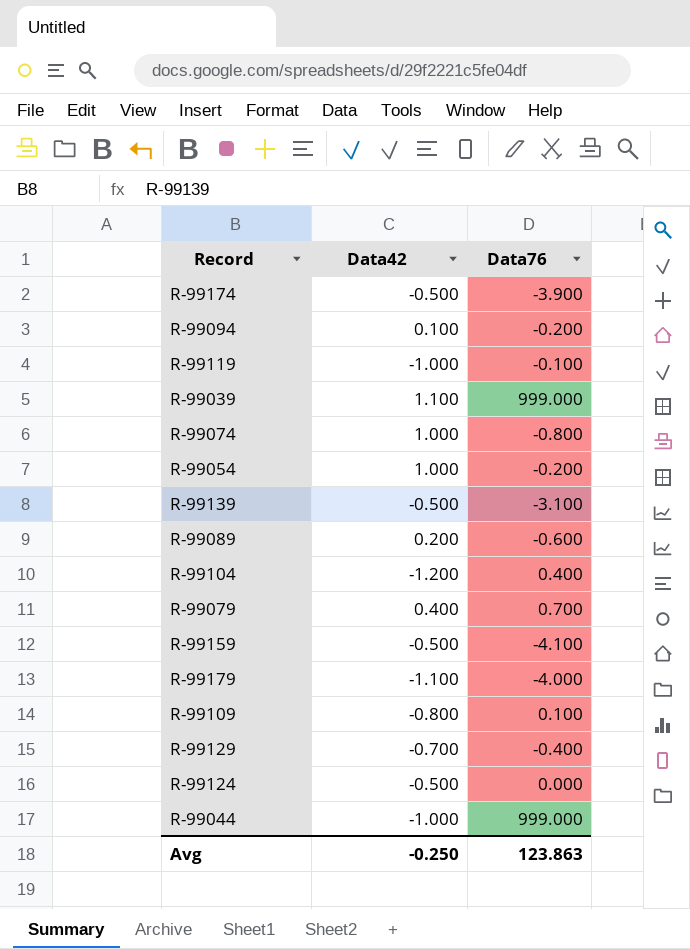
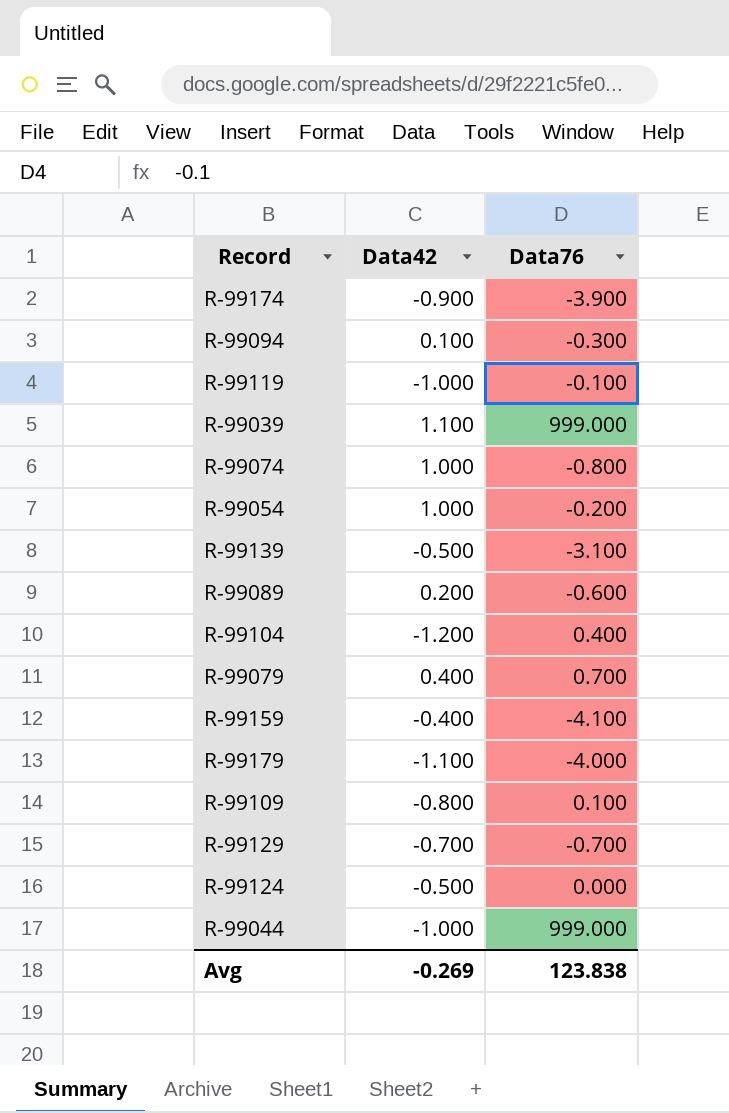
R-99174 | Data42: -0.500 -> -0.900
R-99094 | Data76: -0.200 -> -0.300
R-99159 | Data42: -0.500 -> -0.400
R-99129 | Data76: -0.400 -> -0.700
Avg | Data42: -0.250 -> -0.269
Avg | Data76: 123.863 -> 123.838

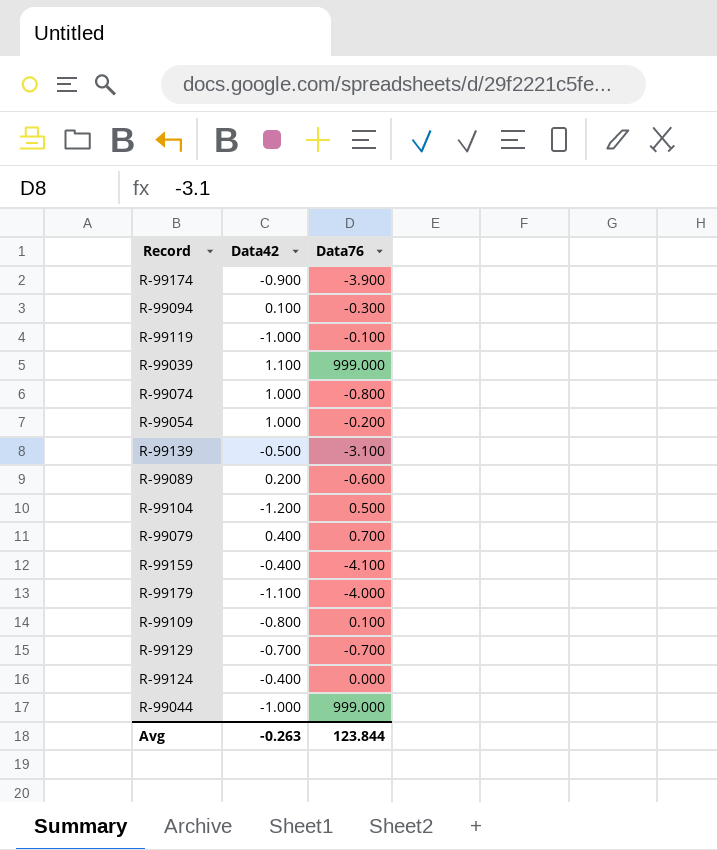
R-99104 | Data76: 0.400 -> 0.500
R-99124 | Data42: -0.500 -> -0.400
Avg | Data42: -0.269 -> -0.263
Avg | Data76: 123.838 -> 123.844

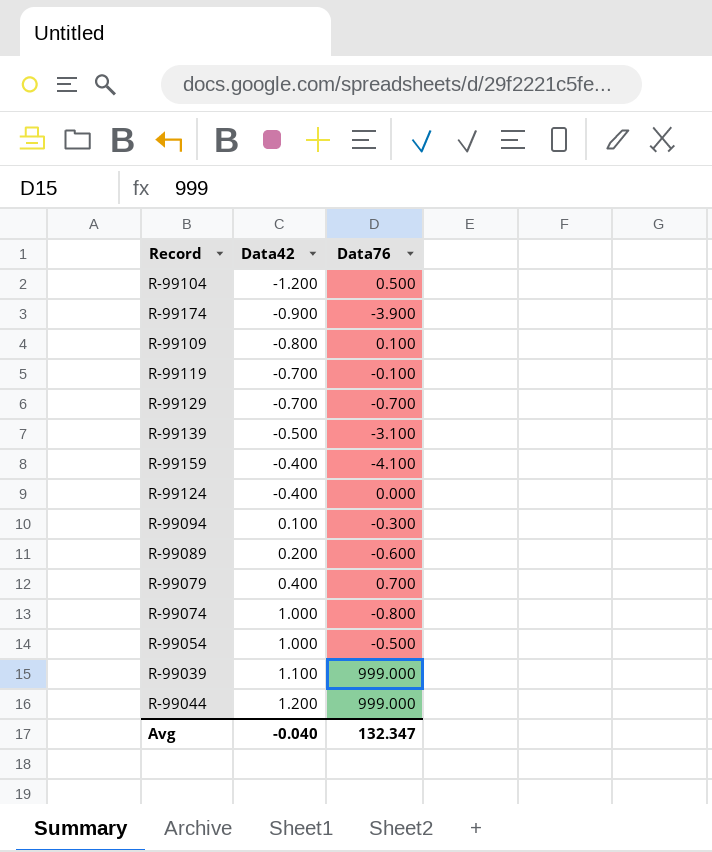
row order: none -> Data42 ascending
row R-99179: -1.100 | -4.000 -> none
R-99119 | Data42: -1.000 -> -0.700
R-99054 | Data76: -0.200 -> -0.500
R-99044 | Data42: -1.000 -> 1.200
Avg | Data42: -0.263 -> -0.040
Avg | Data76: 123.844 -> 132.347

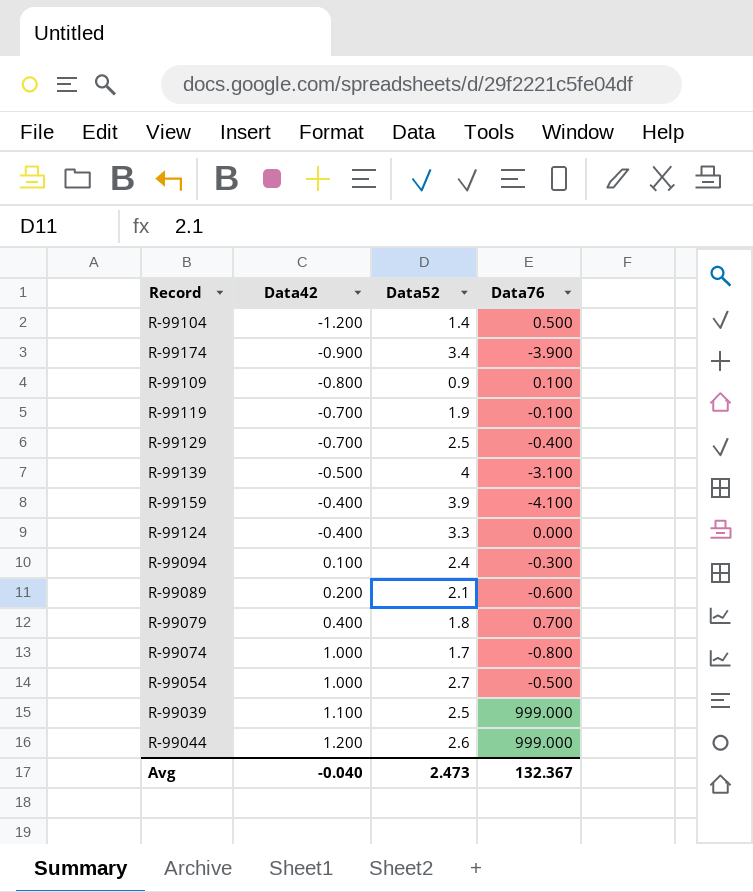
column Data52 | position: none -> 3
R-99129 | Data76: -0.700 -> -0.400
Avg | Data76: 132.347 -> 132.367

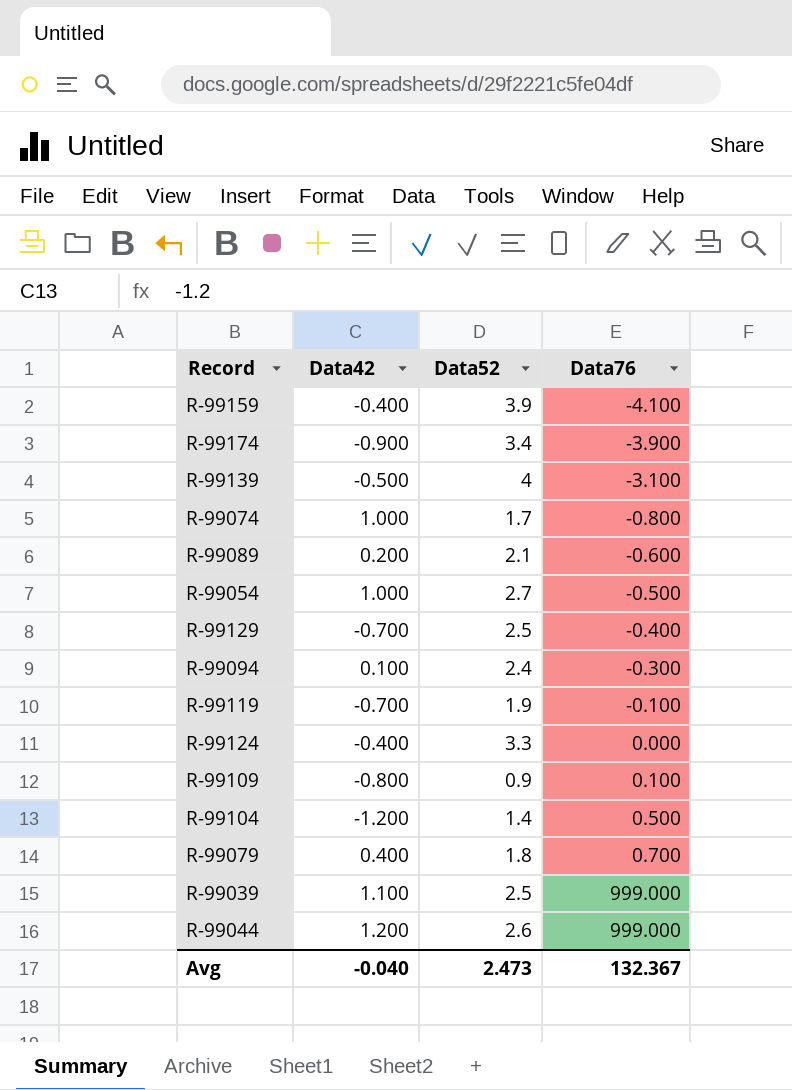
row order: Data42 ascending -> Data76 ascending

